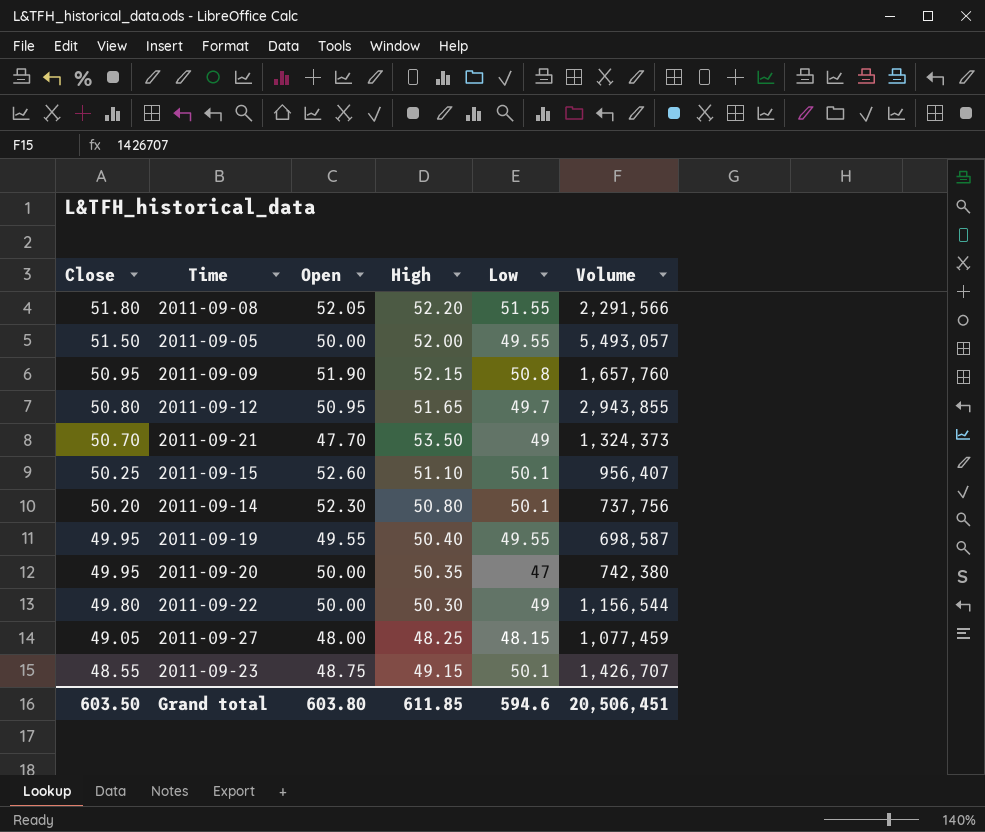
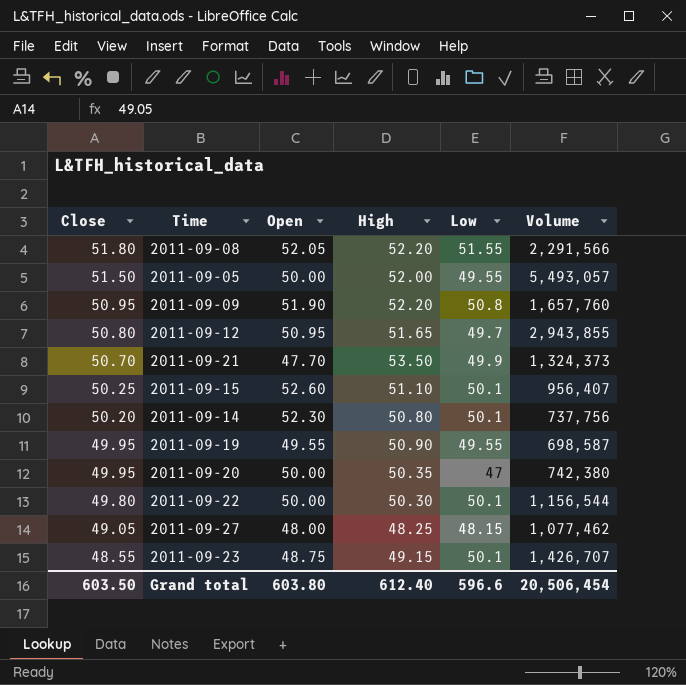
2011-09-09 | High: 52.15 -> 52.20
2011-09-21 | Low: 49 -> 49.9
2011-09-19 | High: 50.40 -> 50.90
2011-09-22 | Low: 49 -> 50.1
2011-09-27 | Volume: 1,077,459 -> 1,077,462
Grand total | High: 611.85 -> 612.40
Grand total | Low: 594.6 -> 596.6
Grand total | Volume: 20,506,451 -> 20,506,454

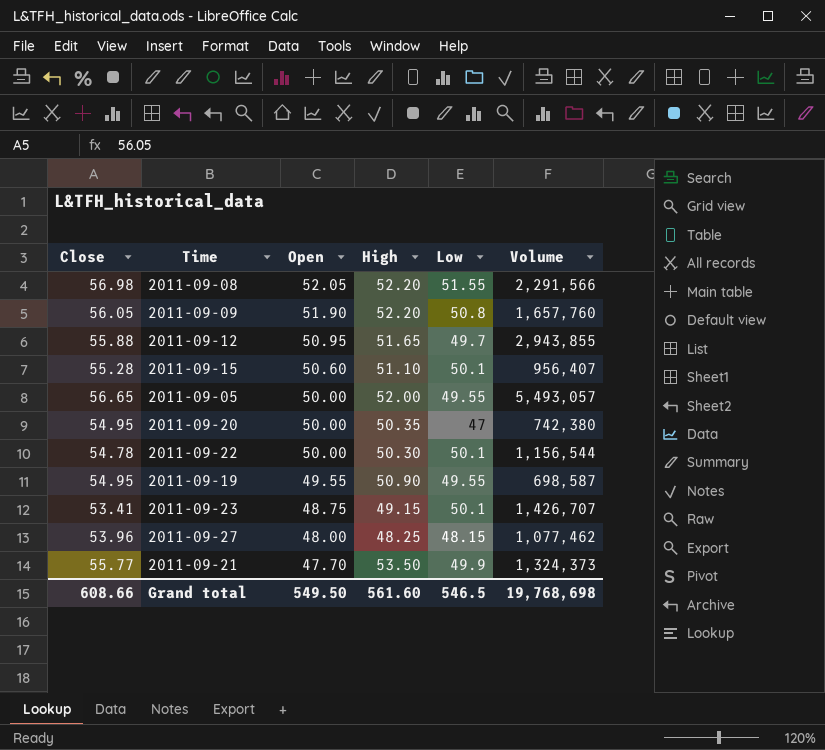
row order: Close descending -> Open descending
row 2011-09-14: 50.20 | 52.30 | 50.80 | 50.1 | 737,756 -> none
2011-09-08 | Close: 51.80 -> 56.98
2011-09-09 | Close: 50.95 -> 56.05
2011-09-12 | Close: 50.80 -> 55.88
2011-09-15 | Close: 50.25 -> 55.28
2011-09-15 | Open: 52.60 -> 50.60
2011-09-05 | Close: 51.50 -> 56.65
2011-09-20 | Close: 49.95 -> 54.95
2011-09-22 | Close: 49.80 -> 54.78
2011-09-19 | Close: 49.95 -> 54.95
2011-09-23 | Close: 48.55 -> 53.41
2011-09-27 | Close: 49.05 -> 53.96
2011-09-21 | Close: 50.70 -> 55.77
Grand total | Close: 603.50 -> 608.66
Grand total | Open: 603.80 -> 549.50
Grand total | High: 612.40 -> 561.60
Grand total | Low: 596.6 -> 546.5
Grand total | Volume: 20,506,454 -> 19,768,698

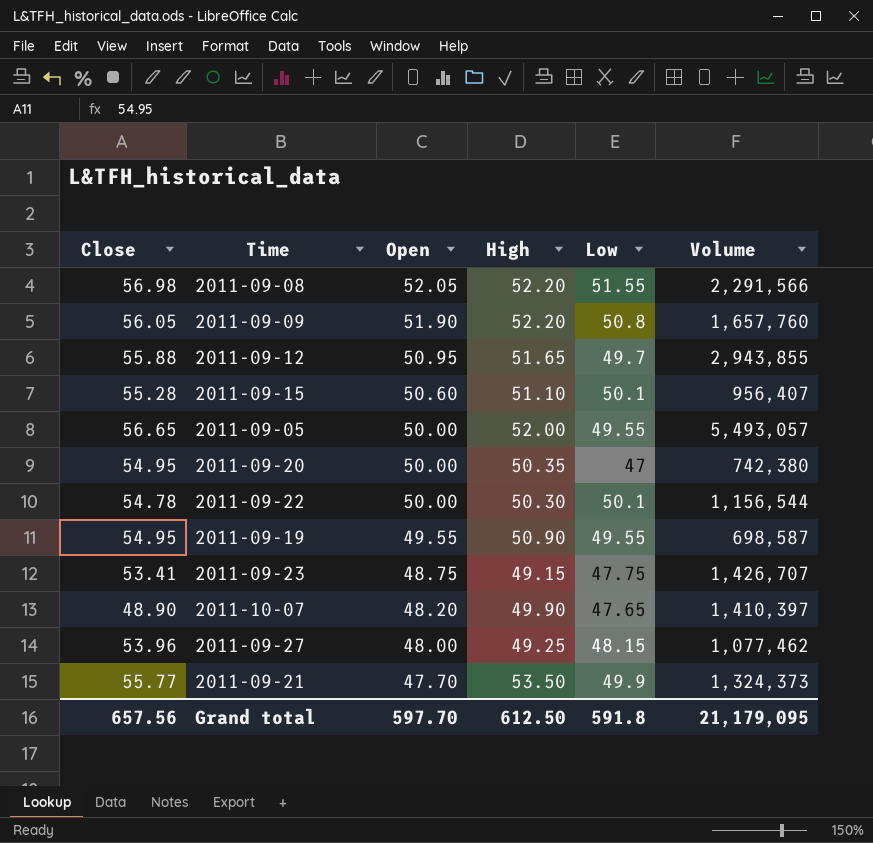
2011-09-23 | Low: 50.1 -> 47.75
row 2011-10-07: none -> 48.90 | 48.20 | 49.90 | 47.65 | 1,410,397
2011-09-27 | High: 48.25 -> 49.25
Grand total | Close: 608.66 -> 657.56
Grand total | Open: 549.50 -> 597.70
Grand total | High: 561.60 -> 612.50
Grand total | Low: 546.5 -> 591.8
Grand total | Volume: 19,768,698 -> 21,179,095

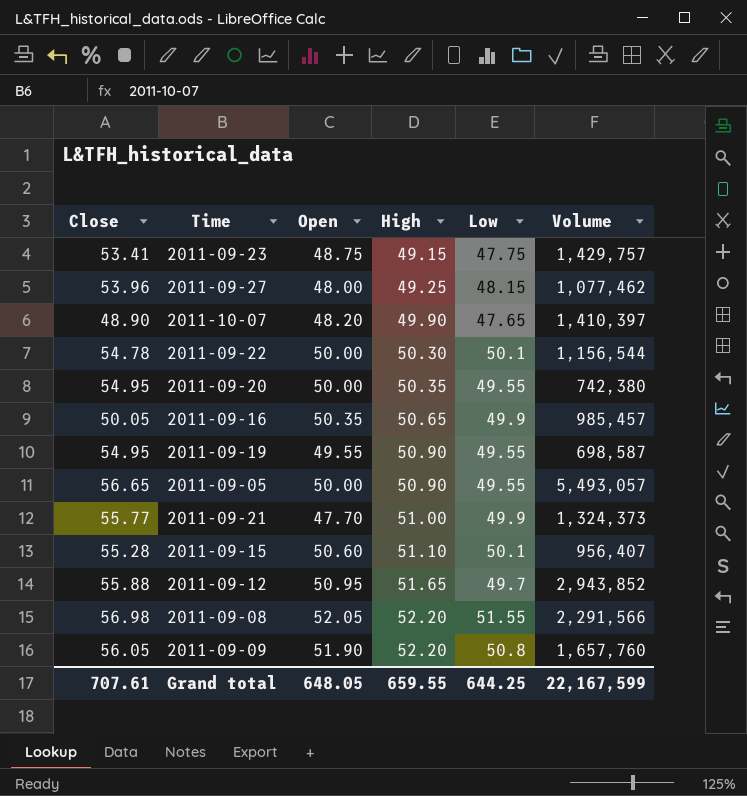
row order: Open descending -> High ascending
2011-09-23 | Volume: 1,426,707 -> 1,429,757
2011-09-20 | Low: 47 -> 49.55
row 2011-09-16: none -> 50.05 | 50.35 | 50.65 | 49.9 | 985,457
2011-09-05 | High: 52.00 -> 50.90
2011-09-21 | High: 53.50 -> 51.00
2011-09-12 | Volume: 2,943,855 -> 2,943,852
Grand total | Close: 657.56 -> 707.61
Grand total | Open: 597.70 -> 648.05
Grand total | High: 612.50 -> 659.55
Grand total | Low: 591.8 -> 644.25
Grand total | Volume: 21,179,095 -> 22,167,599

